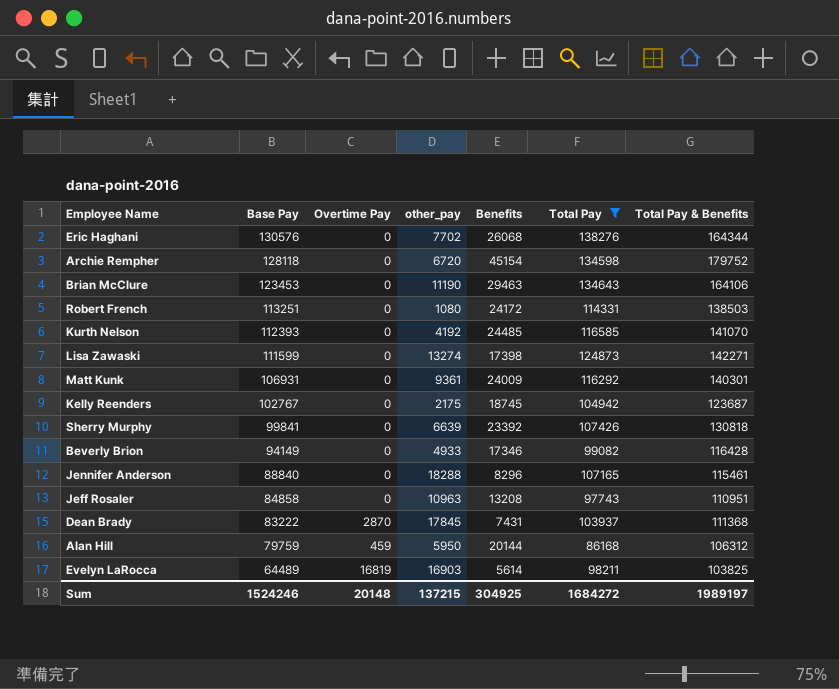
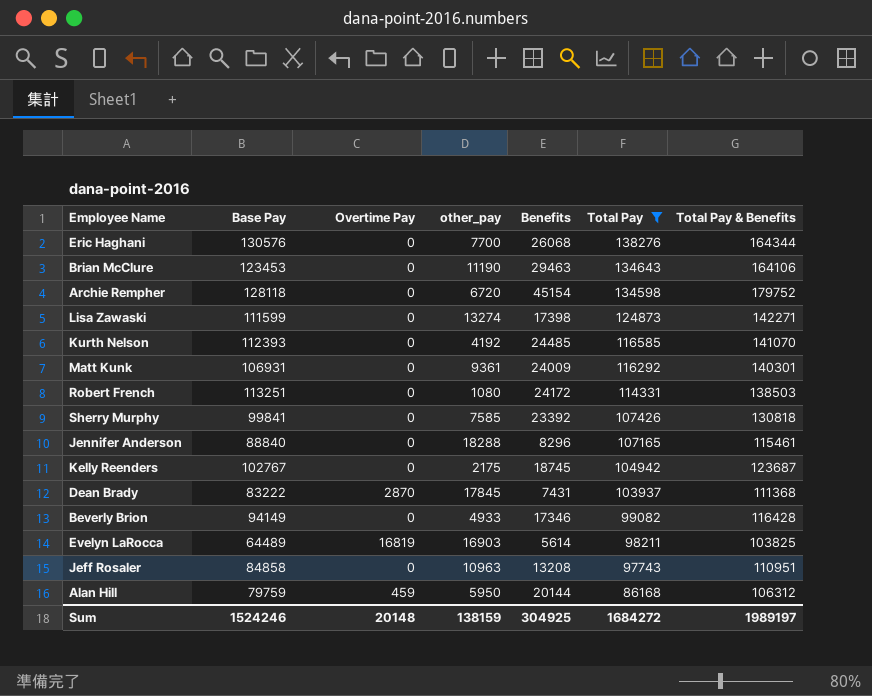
row order: Base Pay descending -> Total Pay descending
Eric Haghani | other_pay: 7702 -> 7700
Sherry Murphy | other_pay: 6639 -> 7585
Sum | other_pay: 137215 -> 138159

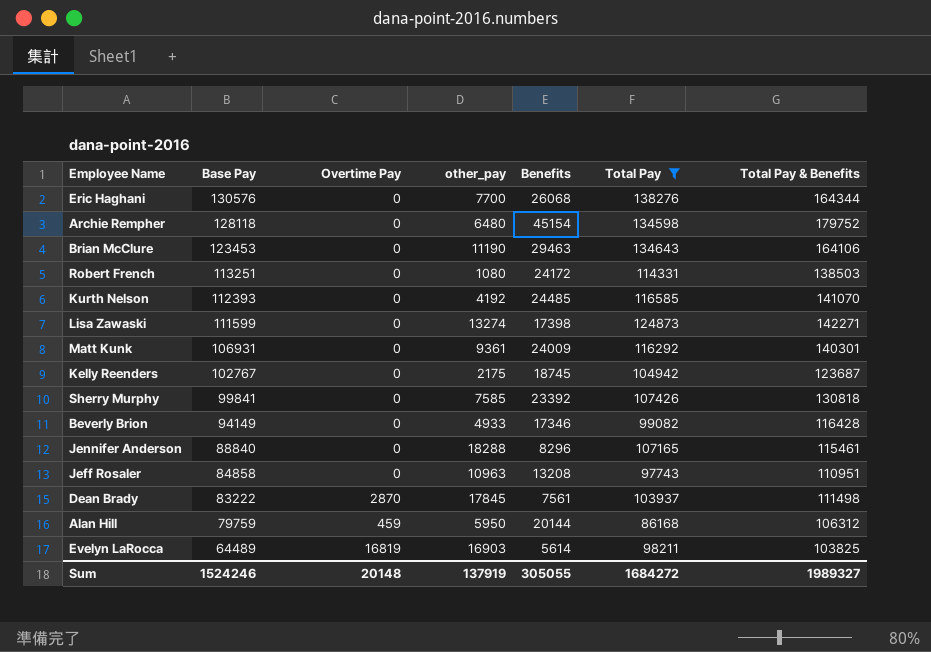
row order: Total Pay descending -> Base Pay descending
Archie Rempher | other_pay: 6720 -> 6480
Dean Brady | Benefits: 7431 -> 7561
Dean Brady | Total Pay & Benefits: 111368 -> 111498
Sum | other_pay: 138159 -> 137919
Sum | Benefits: 304925 -> 305055
Sum | Total Pay & Benefits: 1989197 -> 1989327

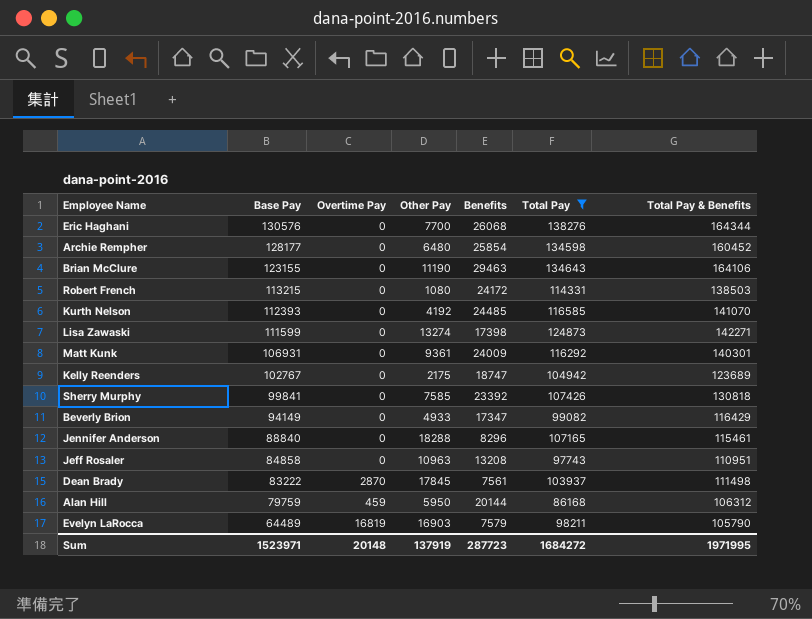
column name: other_pay -> Other Pay
Archie Rempher | Base Pay: 128118 -> 128177
Archie Rempher | Benefits: 45154 -> 25854
Archie Rempher | Total Pay & Benefits: 179752 -> 160452
Brian McClure | Base Pay: 123453 -> 123155
Robert French | Base Pay: 113251 -> 113215
Kelly Reenders | Benefits: 18745 -> 18747
Kelly Reenders | Total Pay & Benefits: 123687 -> 123689
Beverly Brion | Benefits: 17346 -> 17347
Beverly Brion | Total Pay & Benefits: 116428 -> 116429
Evelyn LaRocca | Benefits: 5614 -> 7579
Evelyn LaRocca | Total Pay & Benefits: 103825 -> 105790
Sum | Base Pay: 1524246 -> 1523971
Sum | Benefits: 305055 -> 287723
Sum | Total Pay & Benefits: 1989327 -> 1971995

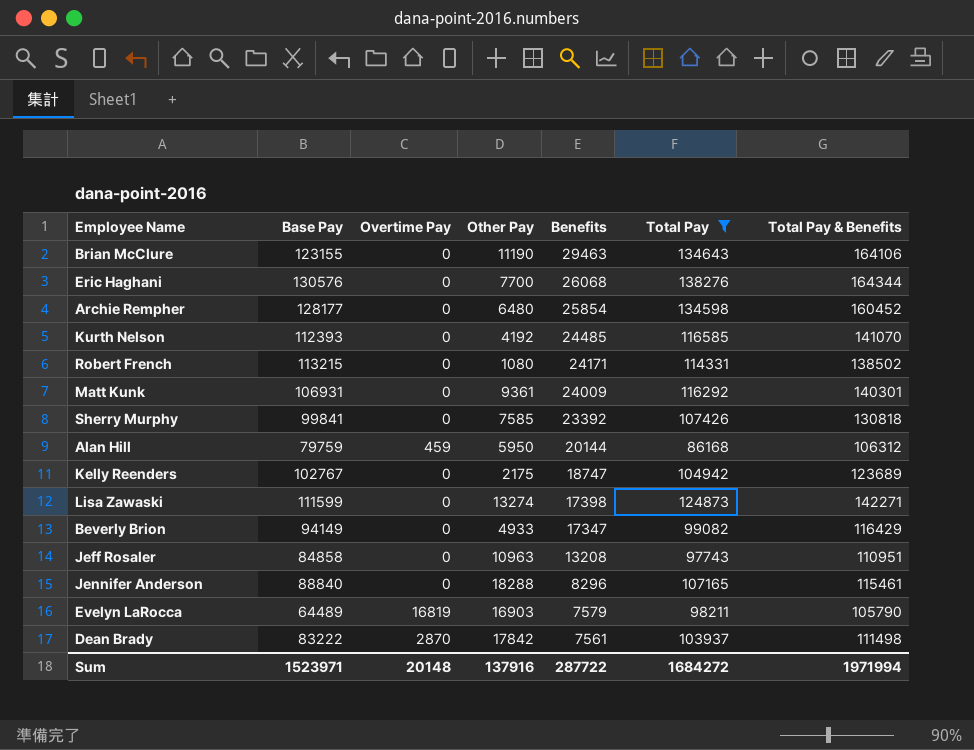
row order: Base Pay descending -> Benefits descending
Robert French | Benefits: 24172 -> 24171
Robert French | Total Pay & Benefits: 138503 -> 138502
Dean Brady | Other Pay: 17845 -> 17842
Sum | Other Pay: 137919 -> 137916
Sum | Benefits: 287723 -> 287722
Sum | Total Pay & Benefits: 1971995 -> 1971994

